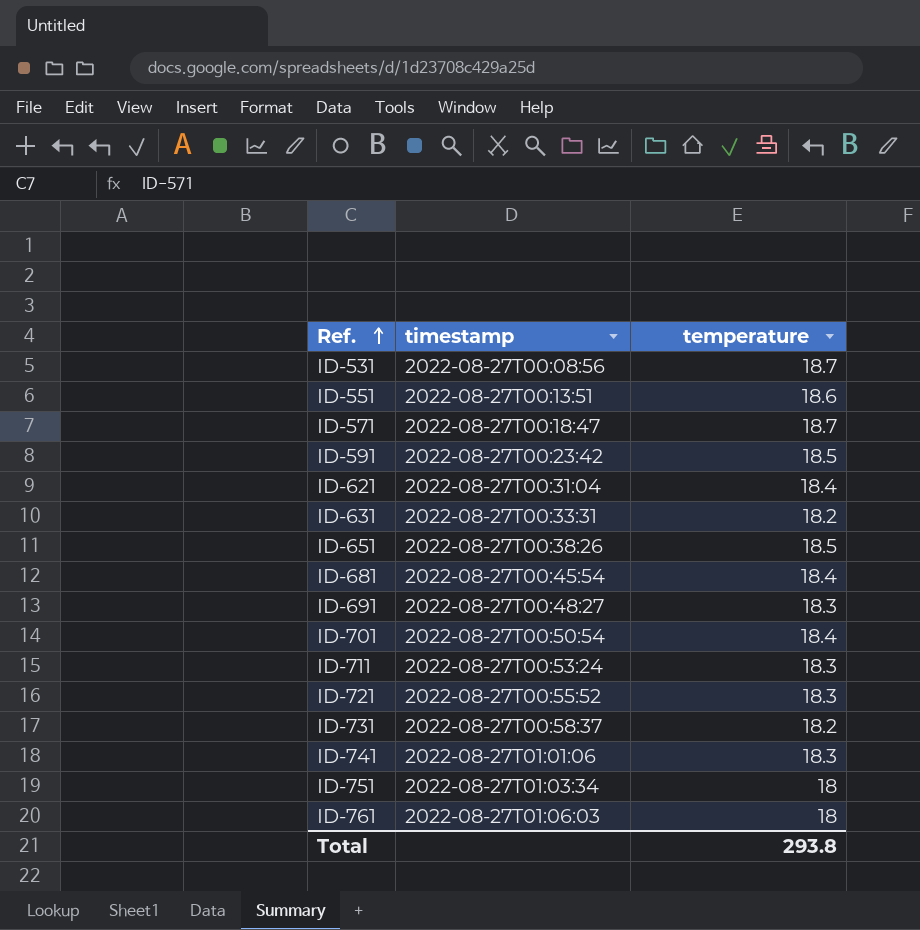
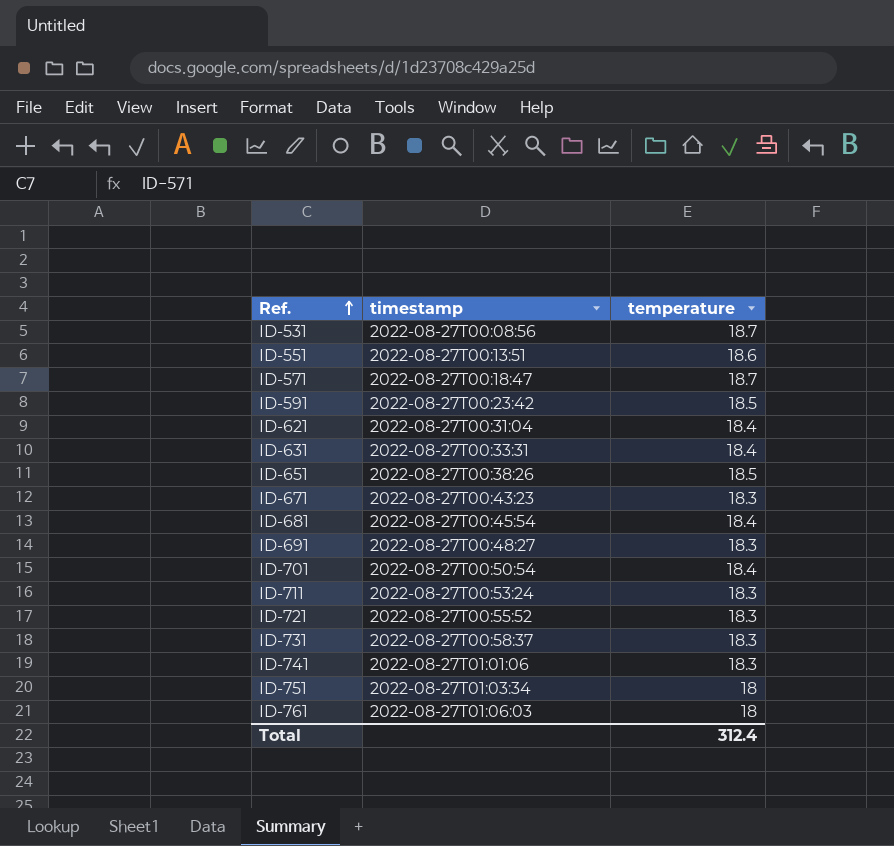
ID-631 | temperature: 18.2 -> 18.4
row ID-671: none -> 2022-08-27T00:43:23 | 18.3
ID-731 | temperature: 18.2 -> 18.3
Total | temperature: 293.8 -> 312.4

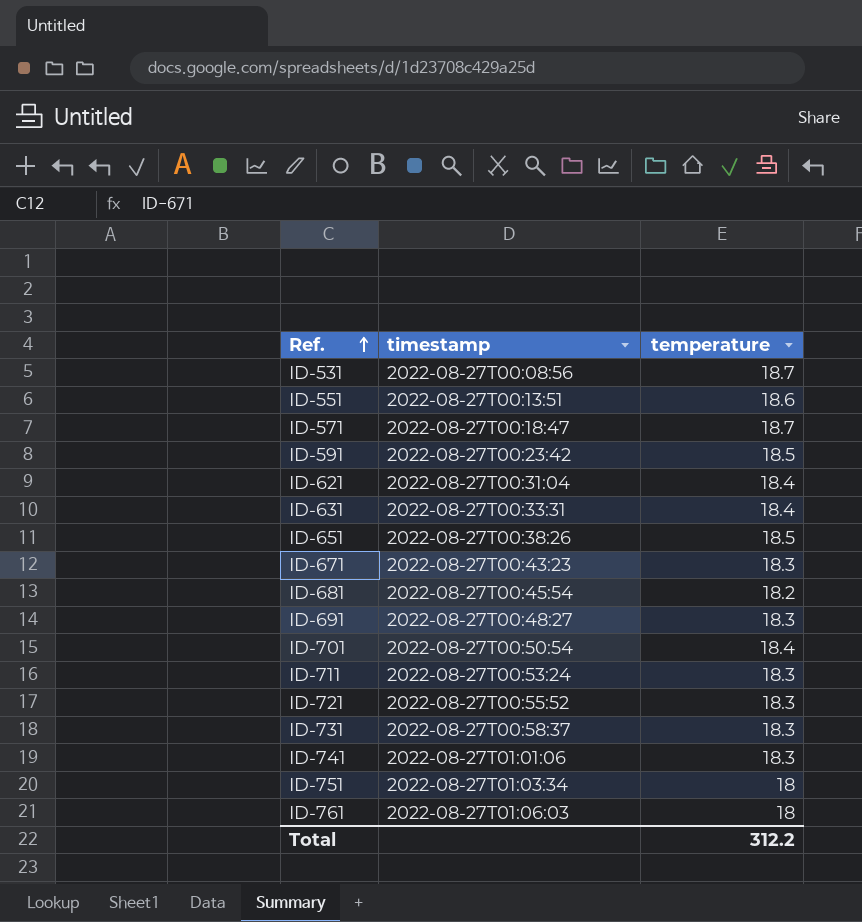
ID-681 | temperature: 18.4 -> 18.2
Total | temperature: 312.4 -> 312.2

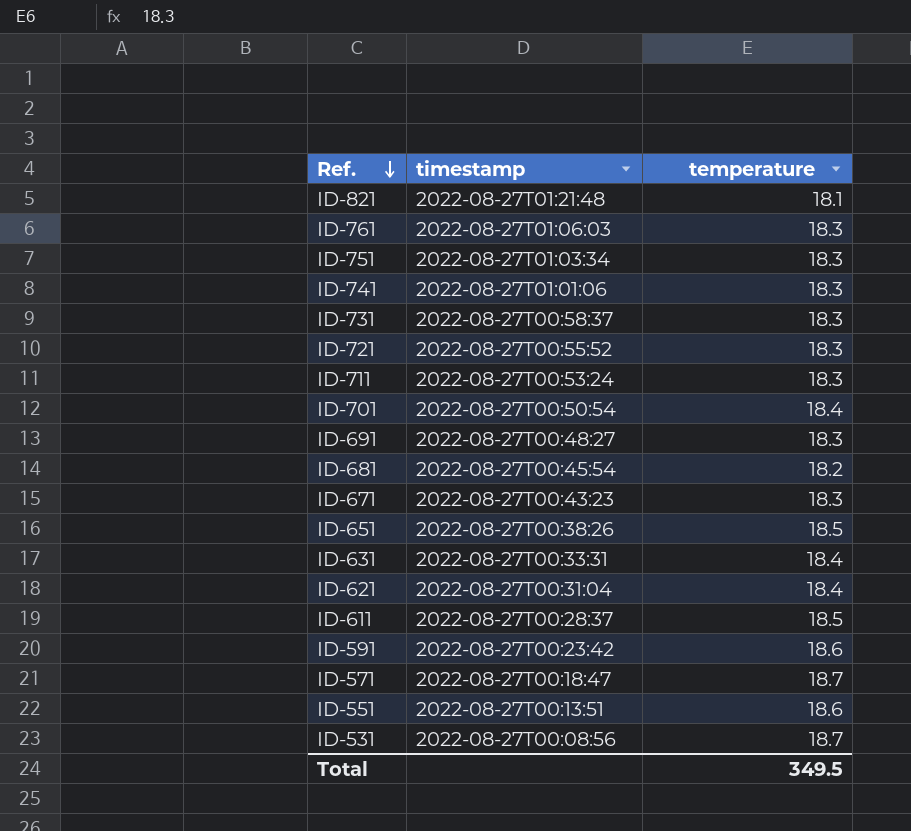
row order: Ref. ascending -> Ref. descending
row ID-821: none -> 2022-08-27T01:21:48 | 18.1
ID-761 | temperature: 18 -> 18.3
ID-751 | temperature: 18 -> 18.3
row ID-611: none -> 2022-08-27T00:28:37 | 18.5
ID-591 | temperature: 18.5 -> 18.6
Total | temperature: 312.2 -> 349.5

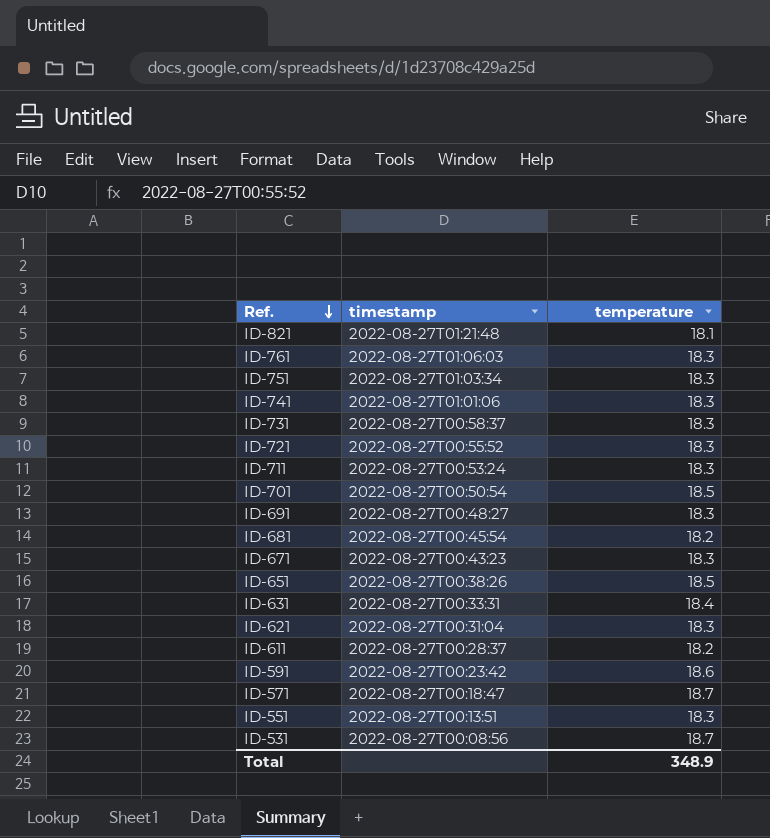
ID-701 | temperature: 18.4 -> 18.5
ID-621 | temperature: 18.4 -> 18.3
ID-611 | temperature: 18.5 -> 18.2
ID-551 | temperature: 18.6 -> 18.3
Total | temperature: 349.5 -> 348.9

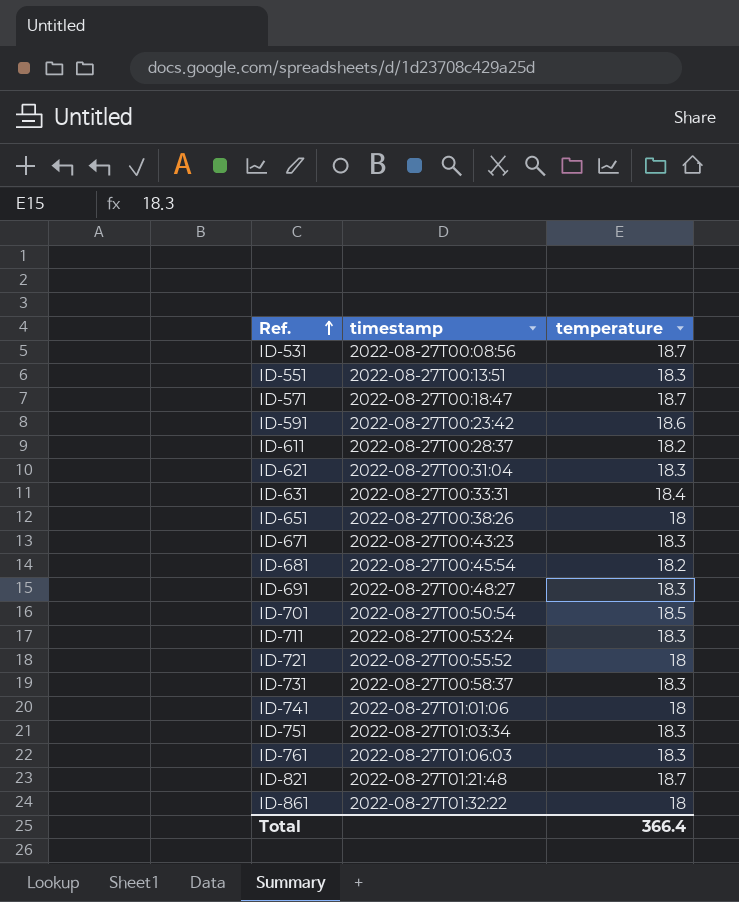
row order: Ref. descending -> Ref. ascending
ID-651 | temperature: 18.5 -> 18
ID-721 | temperature: 18.3 -> 18
ID-741 | temperature: 18.3 -> 18
ID-821 | temperature: 18.1 -> 18.7
row ID-861: none -> 2022-08-27T01:32:22 | 18
Total | temperature: 348.9 -> 366.4

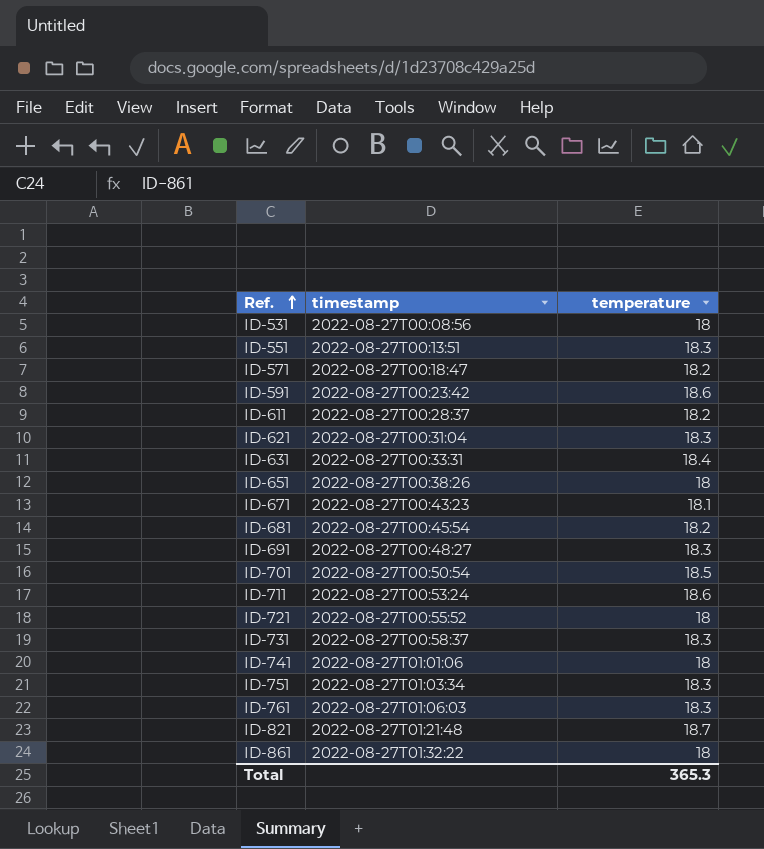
ID-531 | temperature: 18.7 -> 18
ID-571 | temperature: 18.7 -> 18.2
ID-671 | temperature: 18.3 -> 18.1
ID-711 | temperature: 18.3 -> 18.6
Total | temperature: 366.4 -> 365.3

